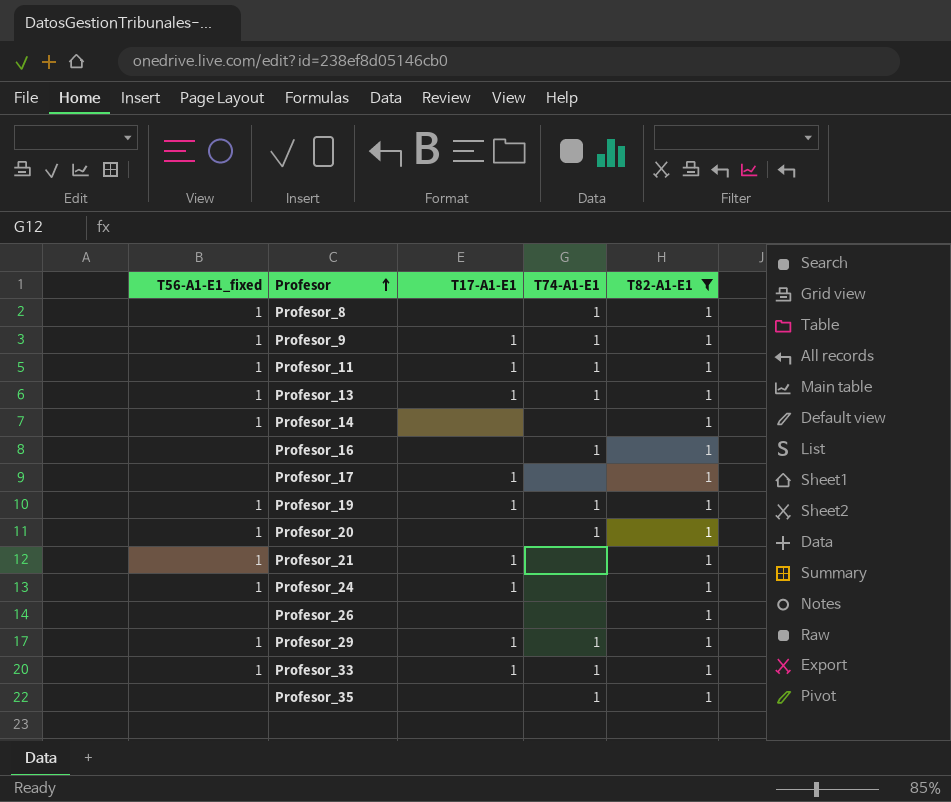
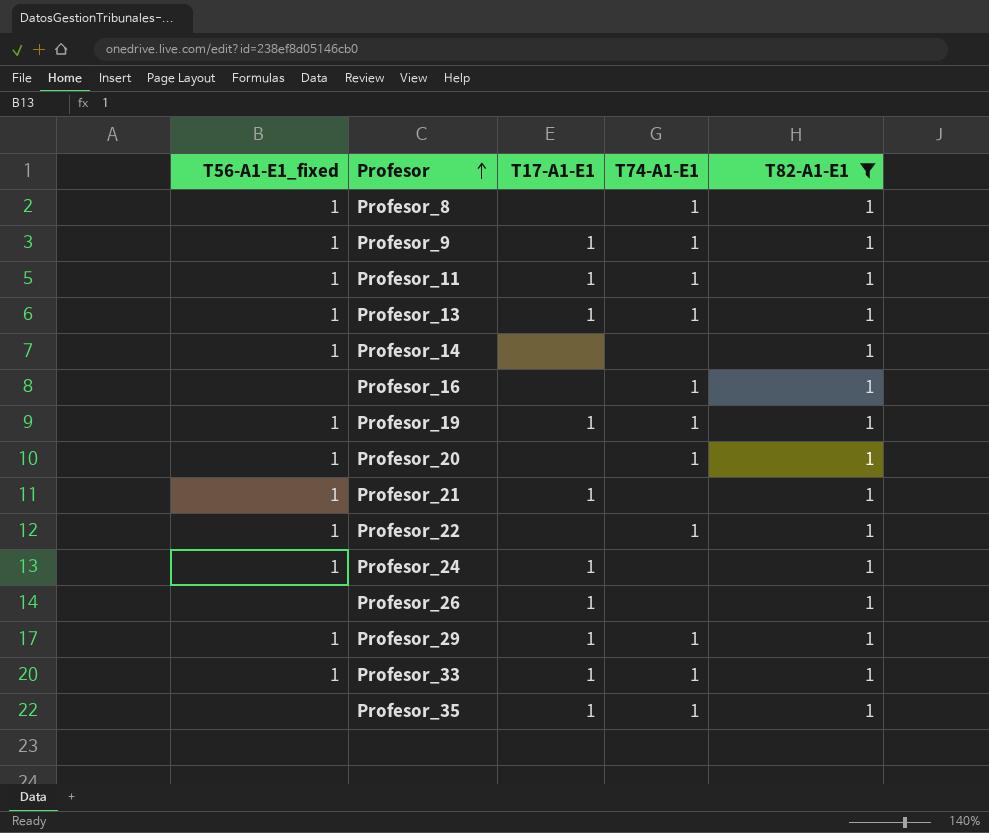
row Profesor_17: none | 1 | none | 1 -> none
row Profesor_22: none -> 1 | none | 1 | 1
Profesor_26 | T17-A1-E1: none -> 1
Profesor_35 | T17-A1-E1: none -> 1

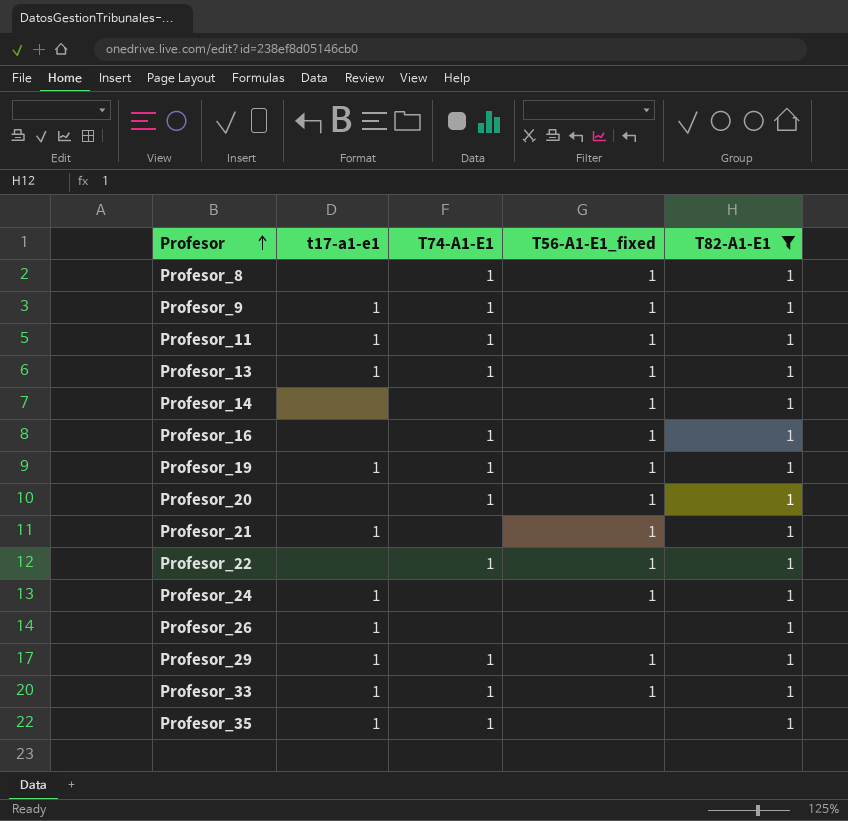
column name: T17-A1-E1 -> t17-a1-e1
column T56-A1-E1_fixed | position: 1 -> 4
Profesor_16 | T56-A1-E1_fixed: none -> 1

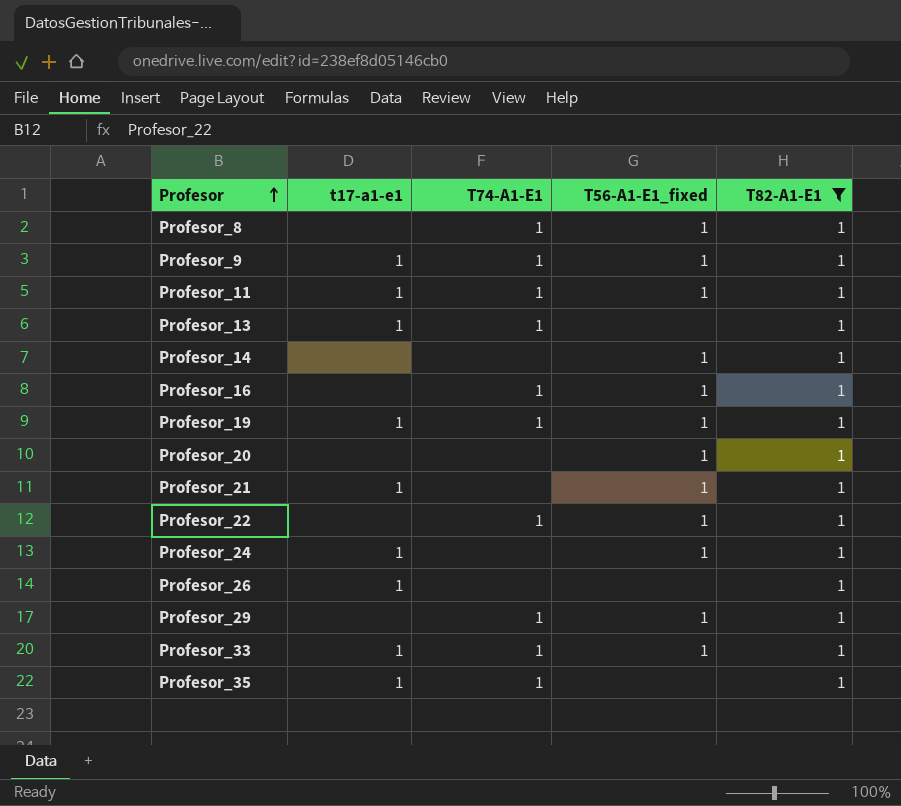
Profesor_13 | T56-A1-E1_fixed: 1 -> none
Profesor_20 | T74-A1-E1: 1 -> none
Profesor_29 | t17-a1-e1: 1 -> none

